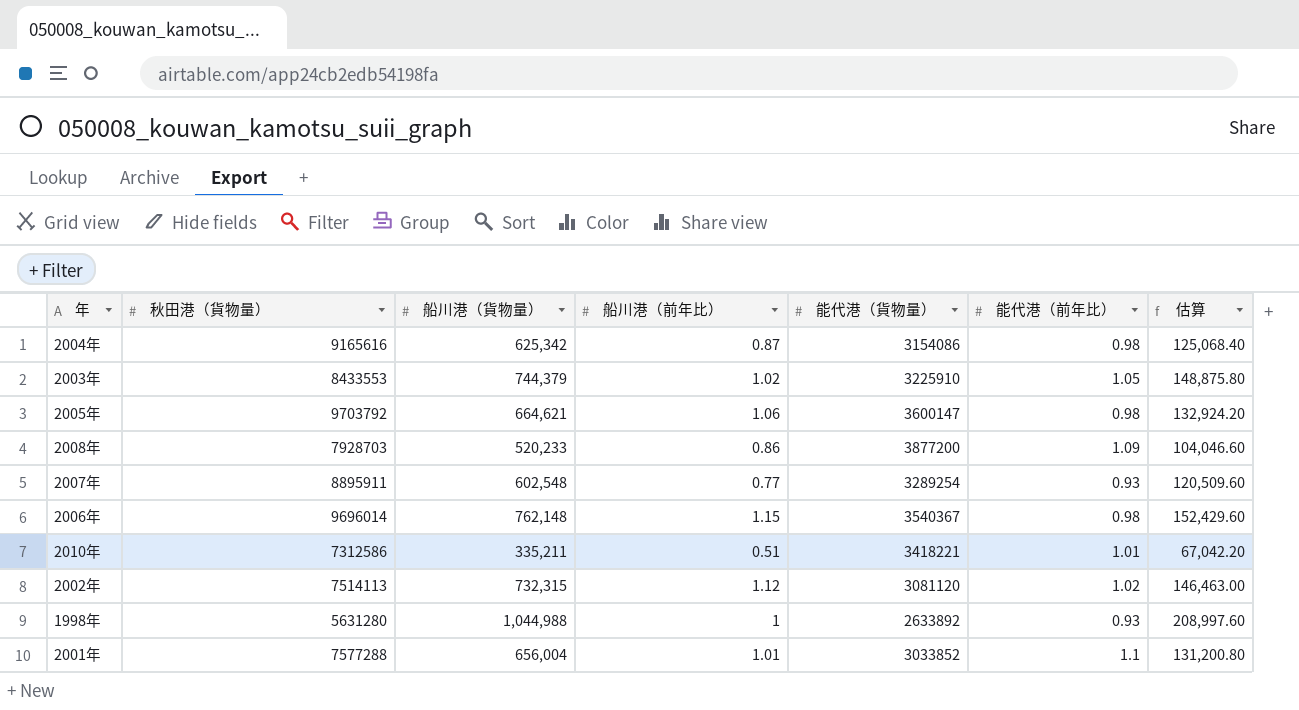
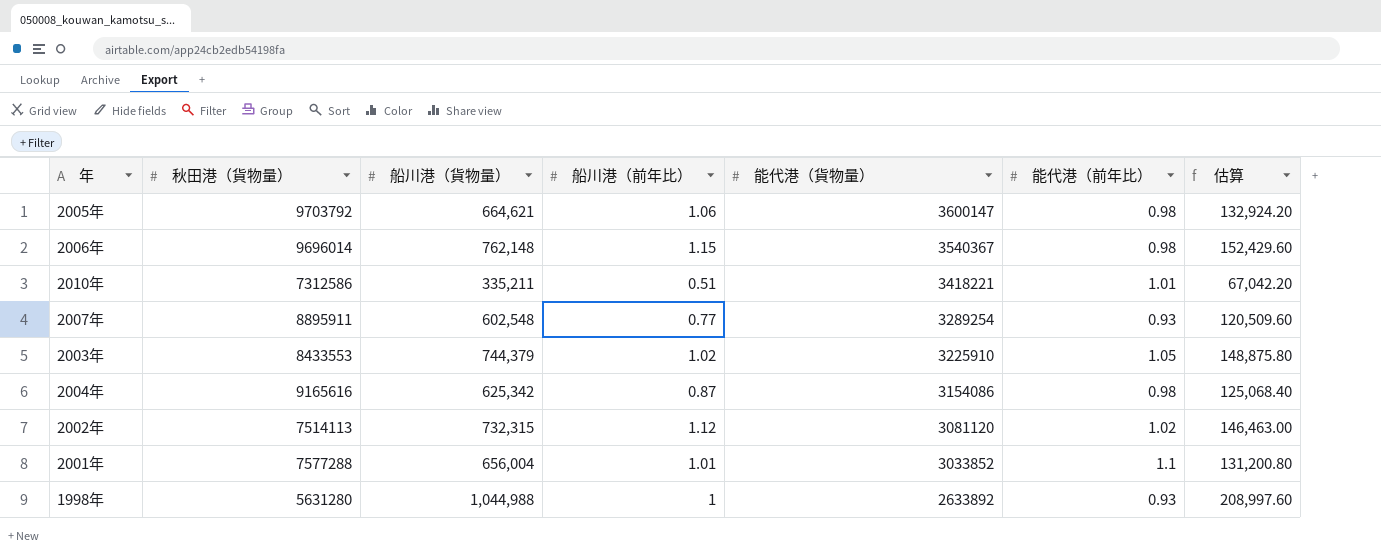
row order: none -> 能代港（貨物量） descending
row 2008年: 7928703 | 520,233 | 0.86 | 3877200 | 1.09 | 104,046.60 -> none

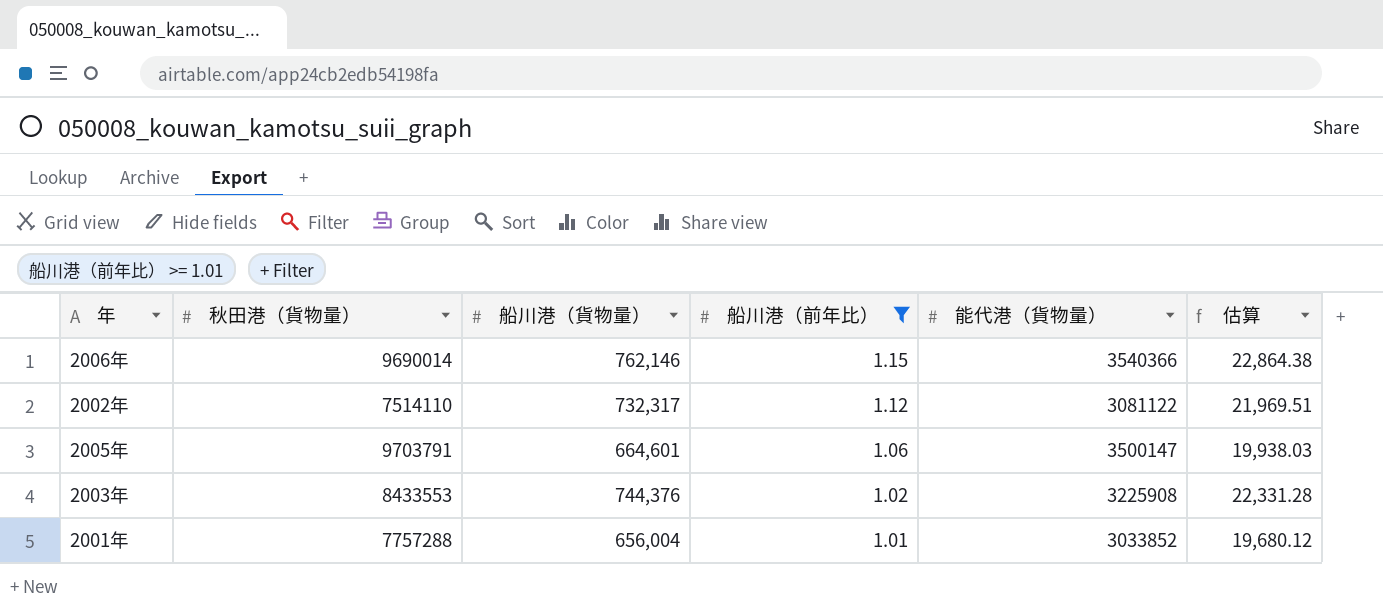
filter: none -> 船川港（前年比） >= 1.01
row order: 能代港（貨物量） descending -> 船川港（前年比） descending
column 能代港（前年比） | position: 6 -> none
column 估算 | formula: [船川港（貨物量）] * 0.2 -> [船川港（貨物量）] * 0.03
2006年 | 秋田港（貨物量）: 9696014 -> 9690014
2006年 | 船川港（貨物量）: 762,148 -> 762,146
2006年 | 能代港（貨物量）: 3540367 -> 3540366
2002年 | 秋田港（貨物量）: 7514113 -> 7514110
2002年 | 船川港（貨物量）: 732,315 -> 732,317
2002年 | 能代港（貨物量）: 3081120 -> 3081122
2005年 | 秋田港（貨物量）: 9703792 -> 9703791
2005年 | 船川港（貨物量）: 664,621 -> 664,601
2005年 | 能代港（貨物量）: 3600147 -> 3500147
2003年 | 船川港（貨物量）: 744,379 -> 744,376
2003年 | 能代港（貨物量）: 3225910 -> 3225908
2001年 | 秋田港（貨物量）: 7577288 -> 7757288

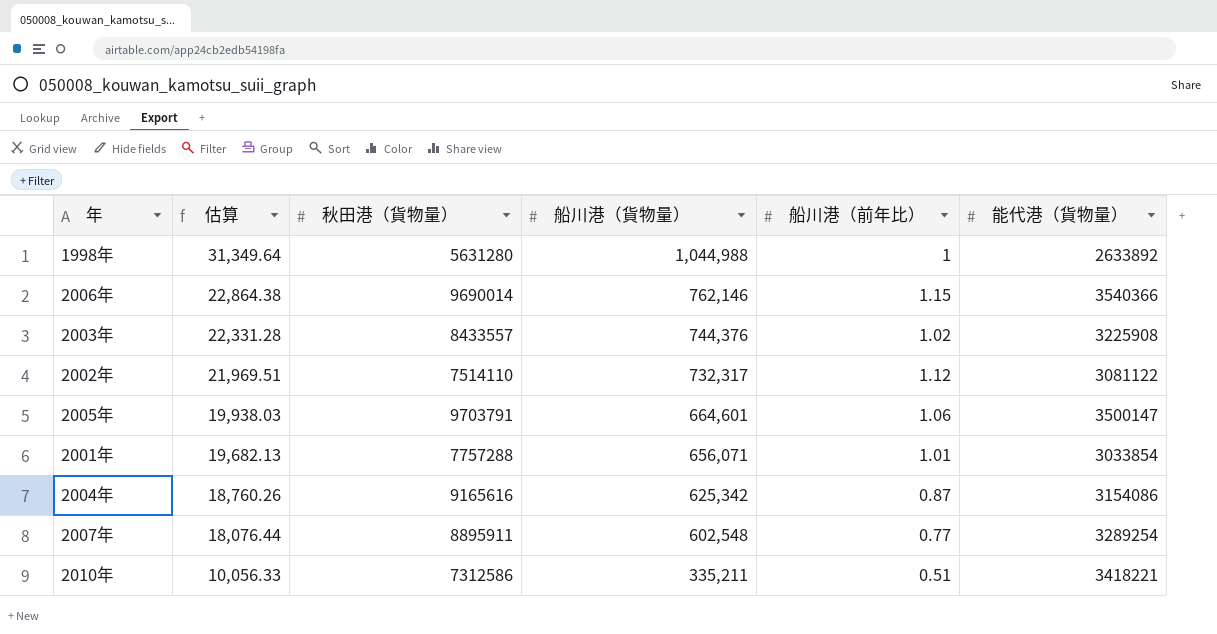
filter: 船川港（前年比） >= 1.01 -> none
row order: 船川港（前年比） descending -> 估算 descending
column 估算 | position: 6 -> 2
2003年 | 秋田港（貨物量）: 8433553 -> 8433557
2001年 | 估算: 19,680.12 -> 19,682.13
2001年 | 船川港（貨物量）: 656,004 -> 656,071
2001年 | 能代港（貨物量）: 3033852 -> 3033854

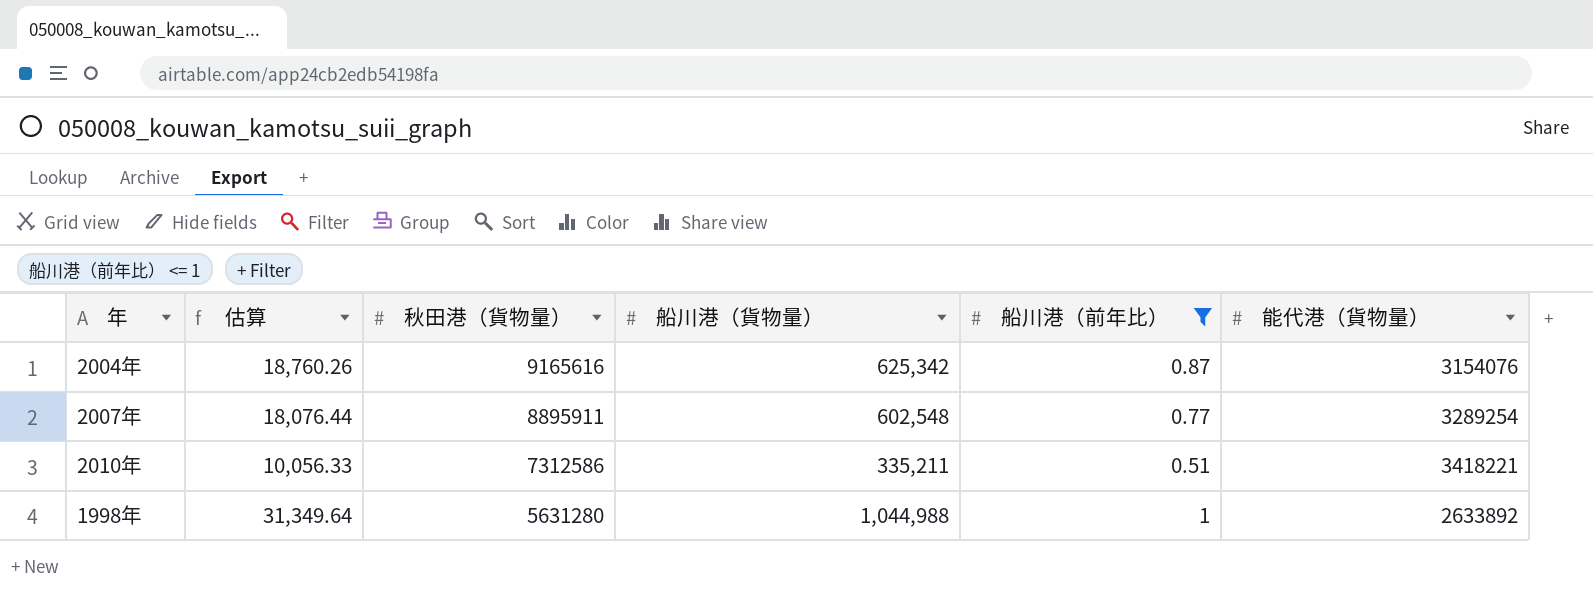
filter: none -> 船川港（前年比） <= 1
row order: 估算 descending -> 秋田港（貨物量） descending
2004年 | 能代港（貨物量）: 3154086 -> 3154076

